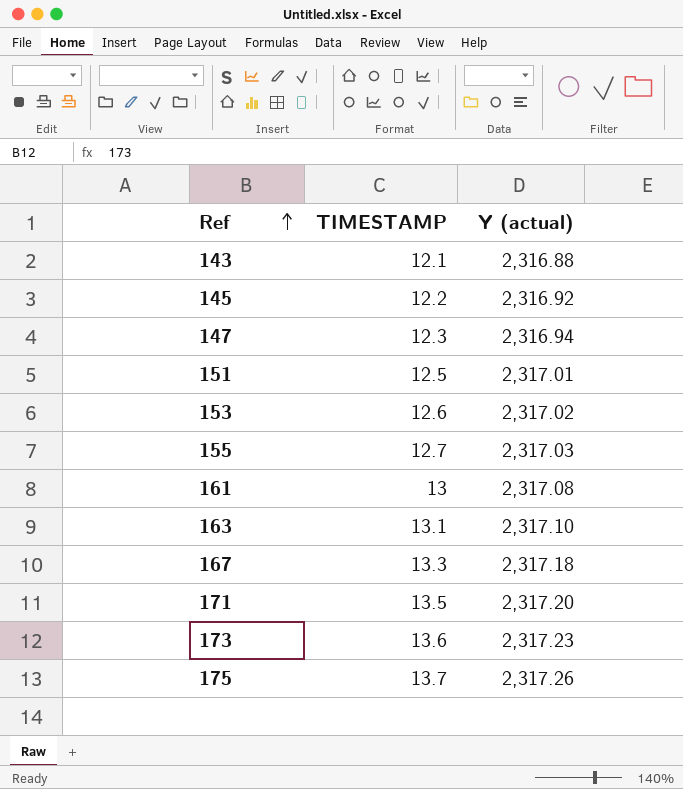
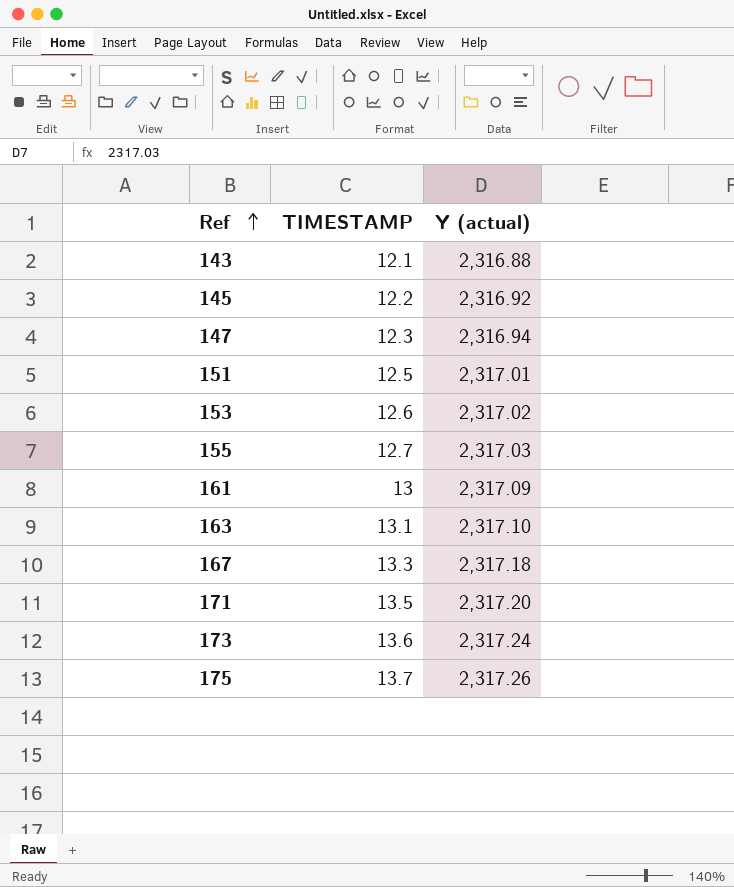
161 | Y (actual): 2,317.08 -> 2,317.09
173 | Y (actual): 2,317.23 -> 2,317.24

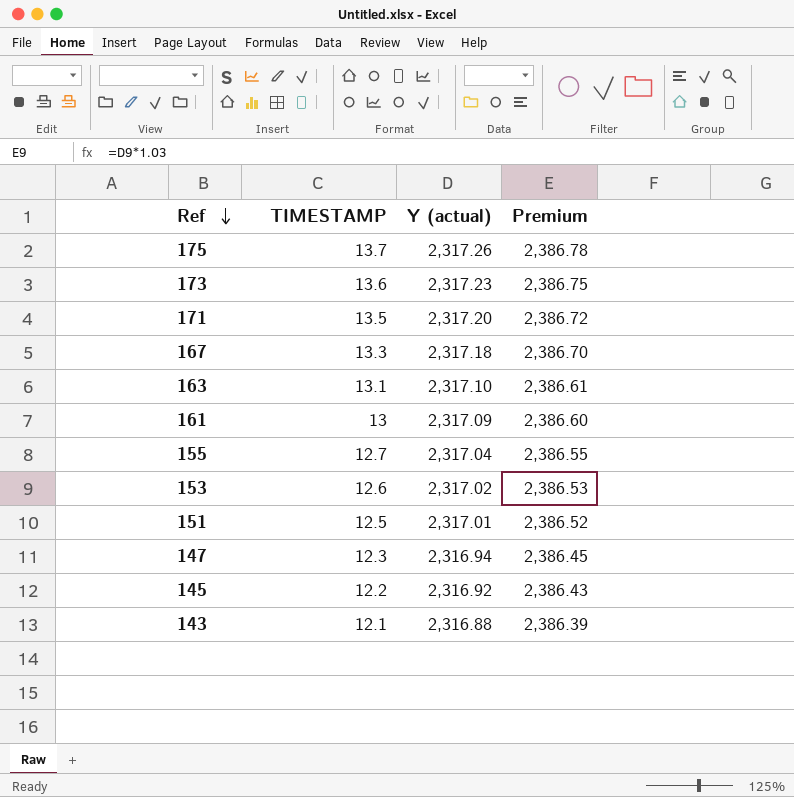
row order: Ref ascending -> Ref descending
column Premium | formula: none -> [Y (actual)] * 1.03
173 | Y (actual): 2,317.24 -> 2,317.23
155 | Y (actual): 2,317.03 -> 2,317.04

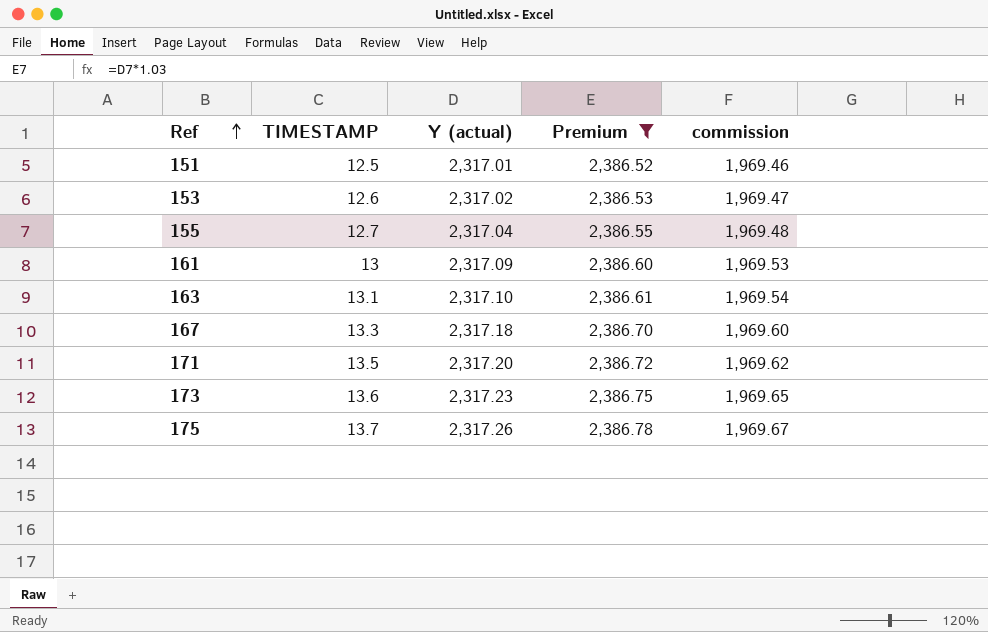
filter: none -> Premium >= 2,386.52
row order: Ref descending -> Ref ascending
column commission | formula: none -> [Y (actual)] * 0.85

